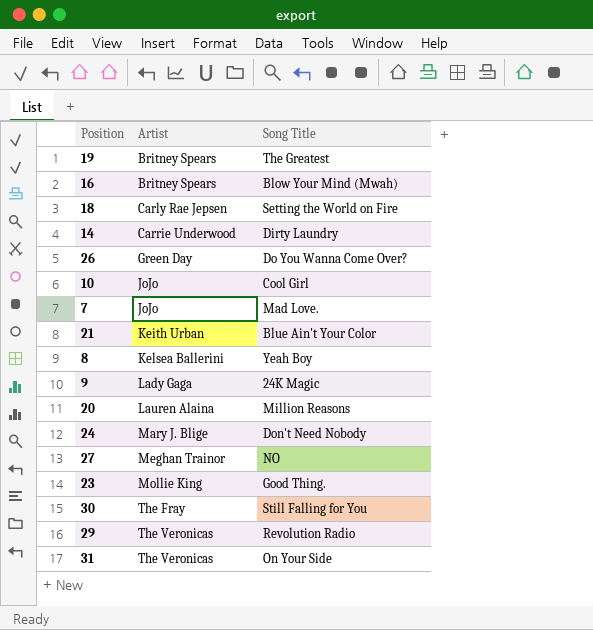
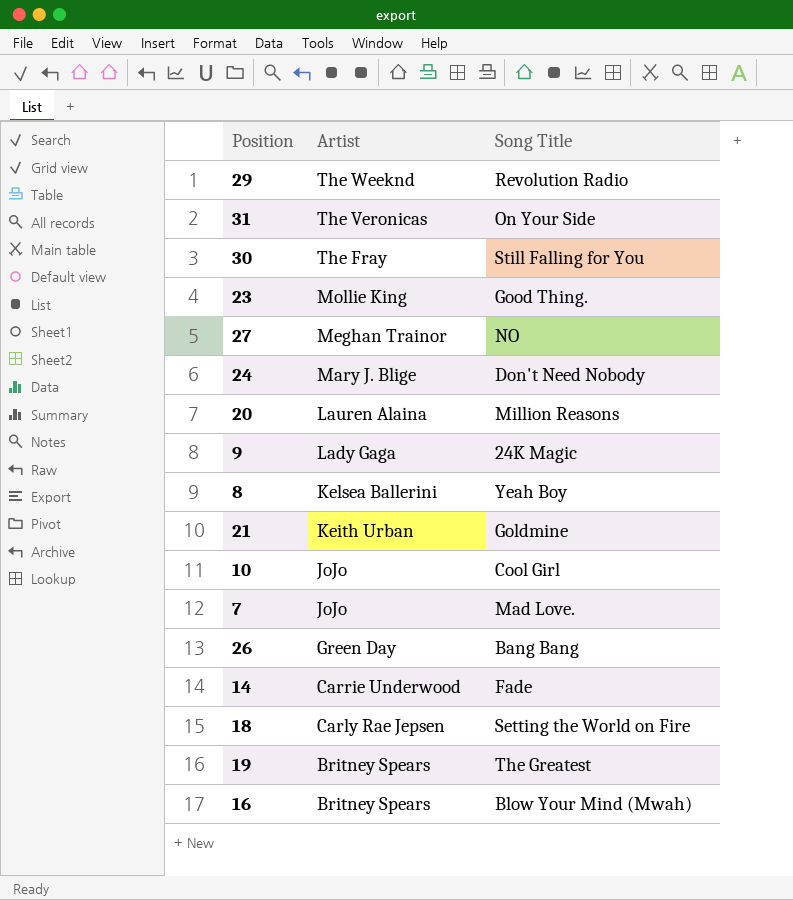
row order: Artist ascending -> Artist descending
29 | Artist: The Veronicas -> The Weeknd
21 | Song Title: Blue Ain't Your Color -> Goldmine
26 | Song Title: Do You Wanna Come Over? -> Bang Bang
14 | Song Title: Dirty Laundry -> Fade

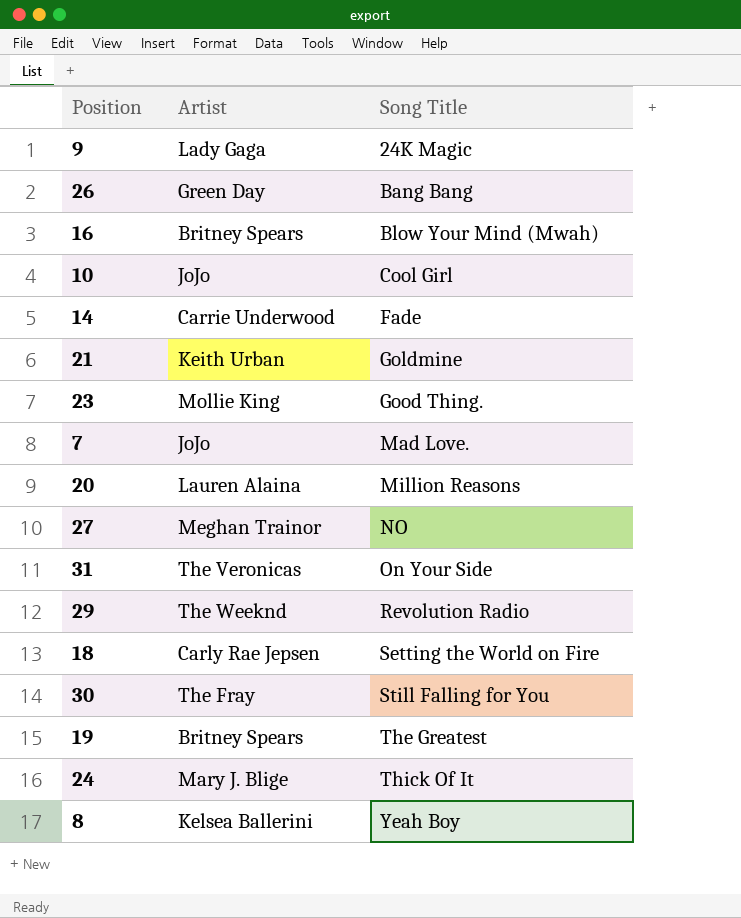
row order: Artist descending -> Song Title ascending
24 | Song Title: Don't Need Nobody -> Thick Of It

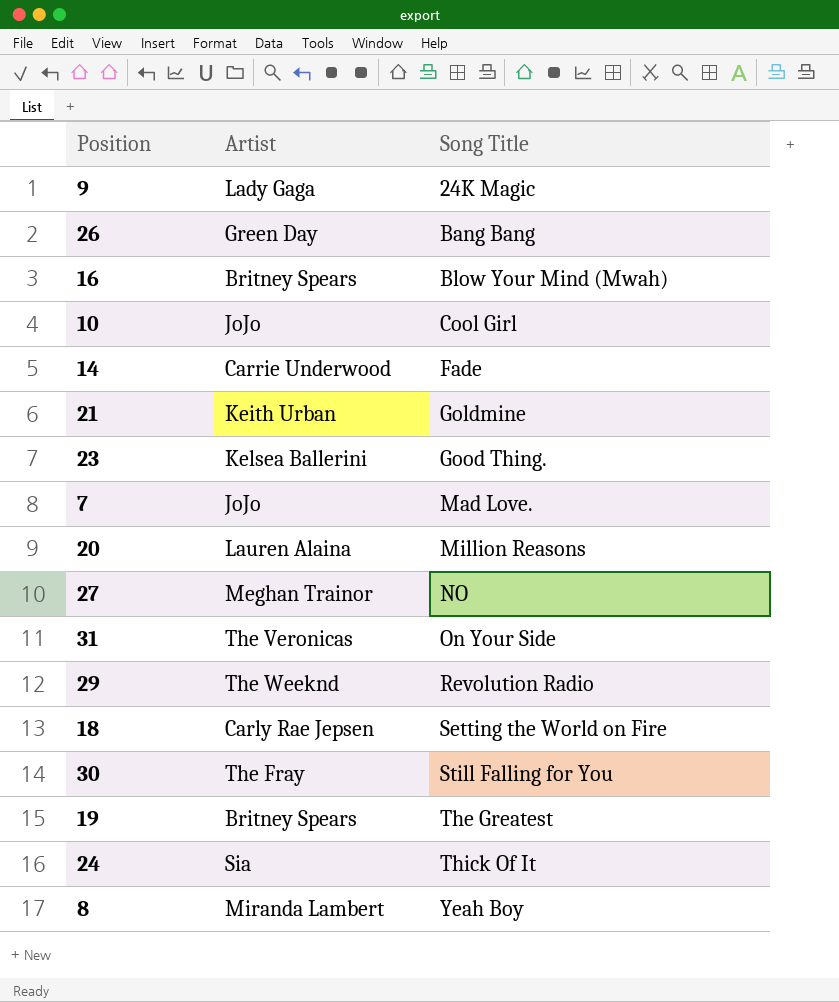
23 | Artist: Mollie King -> Kelsea Ballerini
24 | Artist: Mary J. Blige -> Sia
8 | Artist: Kelsea Ballerini -> Miranda Lambert

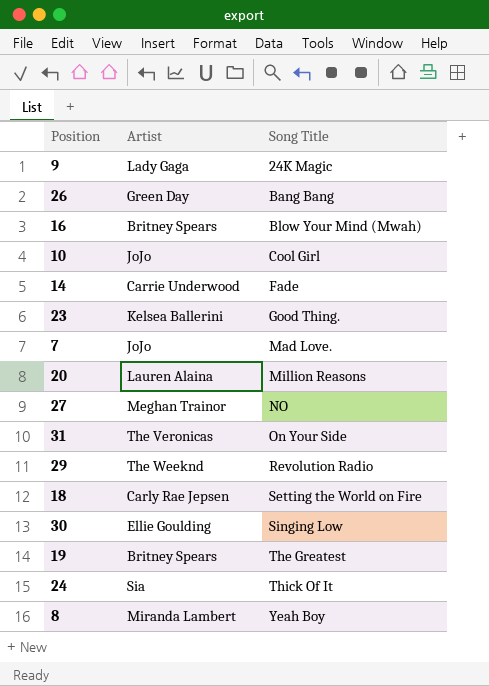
row 21: Keith Urban | Goldmine -> none
30 | Artist: The Fray -> Ellie Goulding
30 | Song Title: Still Falling for You -> Singing Low

